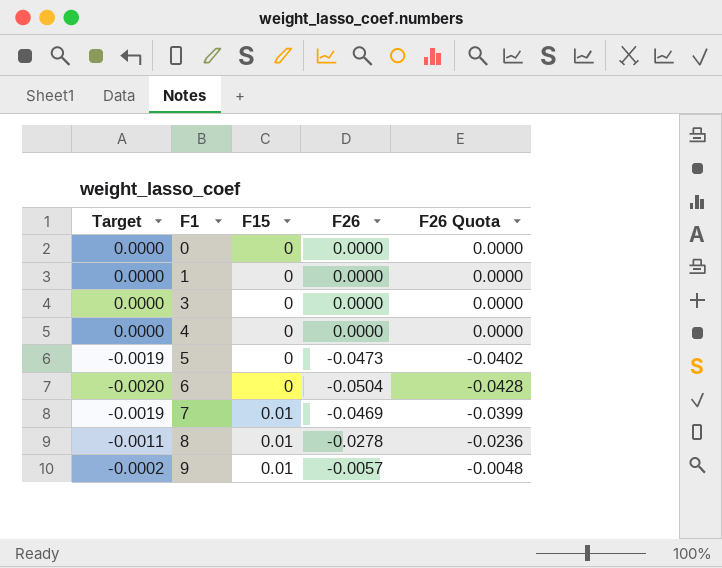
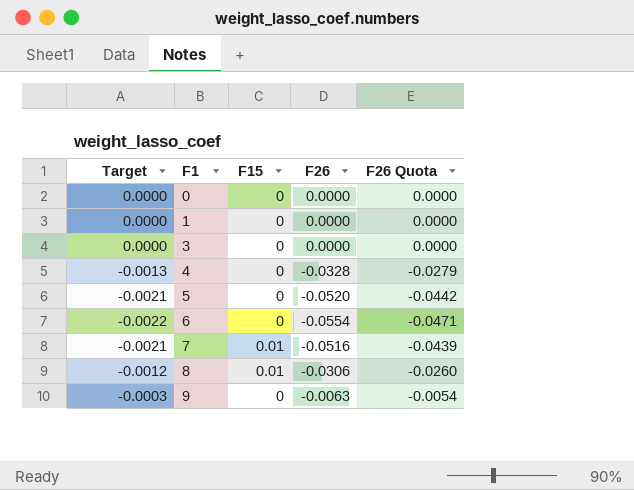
4 | Target: 0.0000 -> -0.0013
4 | F26: 0.0000 -> -0.0328
4 | F26 Quota: 0.0000 -> -0.0279
5 | Target: -0.0019 -> -0.0021
5 | F26: -0.0473 -> -0.0520
5 | F26 Quota: -0.0402 -> -0.0442
6 | Target: -0.0020 -> -0.0022
6 | F26: -0.0504 -> -0.0554
6 | F26 Quota: -0.0428 -> -0.0471
7 | Target: -0.0019 -> -0.0021
7 | F26: -0.0469 -> -0.0516
7 | F26 Quota: -0.0399 -> -0.0439
8 | Target: -0.0011 -> -0.0012
8 | F26: -0.0278 -> -0.0306
8 | F26 Quota: -0.0236 -> -0.0260
9 | Target: -0.0002 -> -0.0003
9 | F15: 0.01 -> 0
9 | F26: -0.0057 -> -0.0063
9 | F26 Quota: -0.0048 -> -0.0054

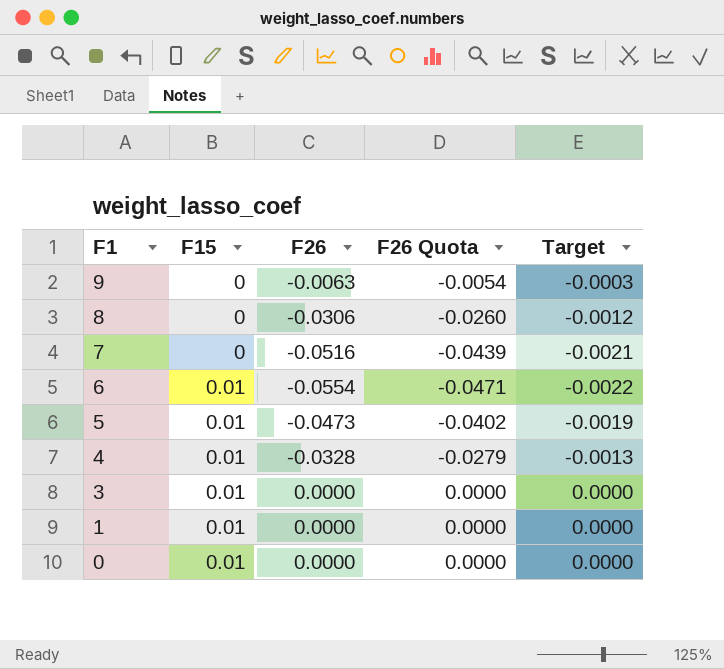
row order: F1 ascending -> F1 descending
column Target | position: 1 -> 5
8 | F15: 0.01 -> 0
7 | F15: 0.01 -> 0
6 | F15: 0 -> 0.01
5 | F15: 0 -> 0.01
5 | F26: -0.0520 -> -0.0473
5 | F26 Quota: -0.0442 -> -0.0402
5 | Target: -0.0021 -> -0.0019
4 | F15: 0 -> 0.01
3 | F15: 0 -> 0.01
1 | F15: 0 -> 0.01
0 | F15: 0 -> 0.01

